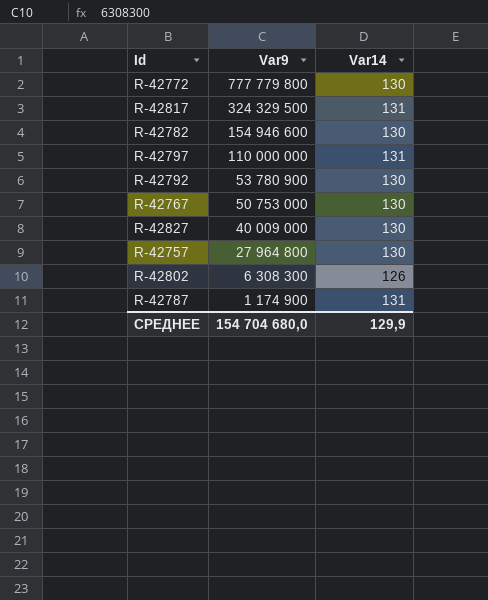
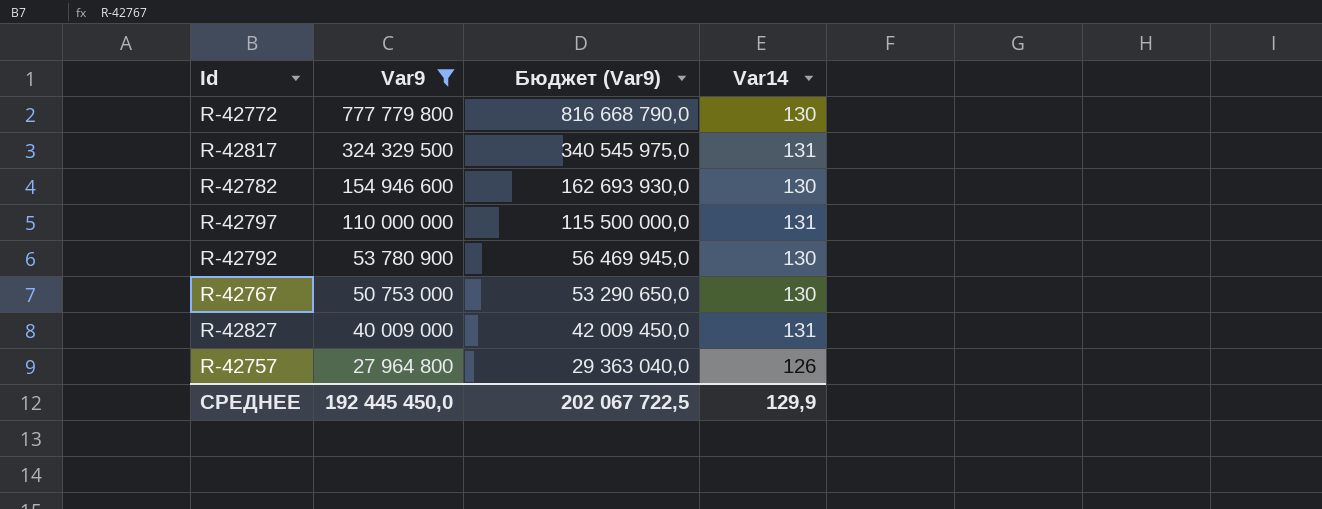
filter: none -> Var9 >= 27 964 800
column Бюджет (Var9) | formula: none -> [Var9] * 1,05
R-42827 | Var14: 130 -> 131
R-42757 | Var14: 130 -> 126
СРЕДНЕЕ | Var9: 154 704 680,0 -> 192 445 450,0

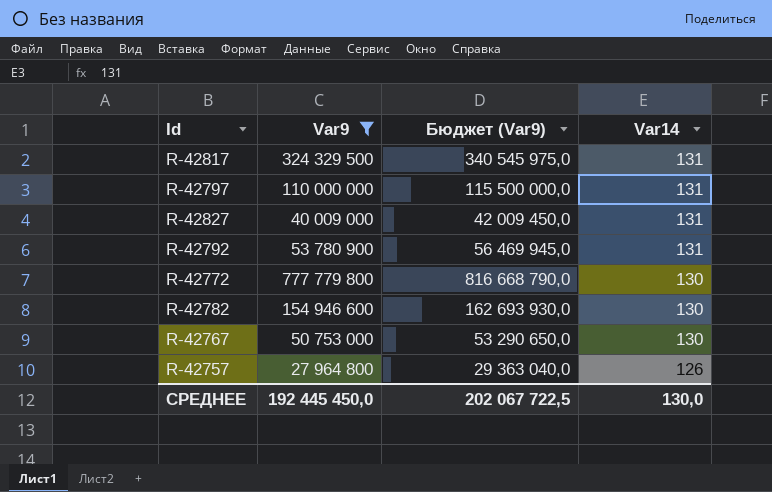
row order: Var9 descending -> Var14 descending
R-42792 | Var14: 130 -> 131
СРЕДНЕЕ | Var14: 129,9 -> 130,0

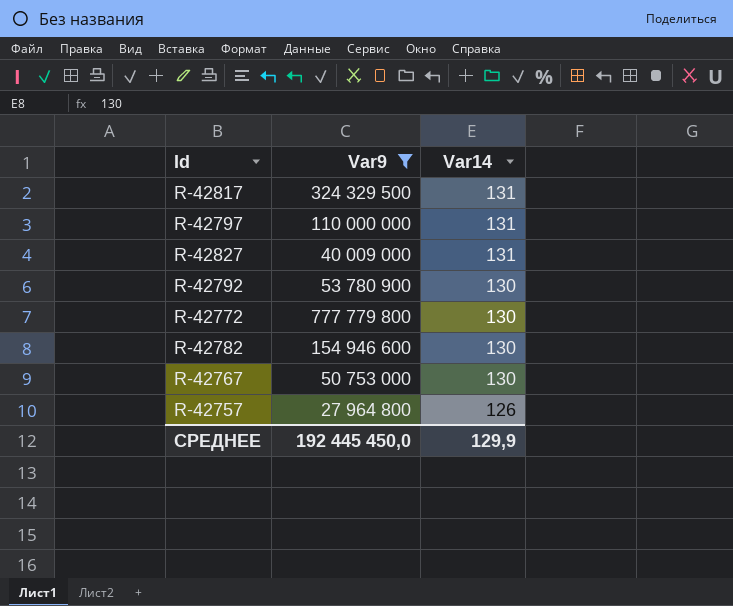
column Бюджет (Var9) | formula: [Var9] * 1,05 -> none
R-42792 | Var14: 131 -> 130
СРЕДНЕЕ | Var14: 130,0 -> 129,9

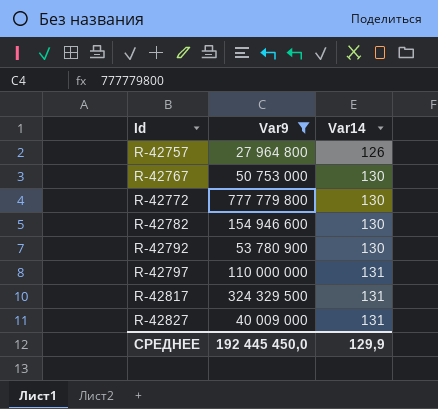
row order: Var14 descending -> Id ascending

